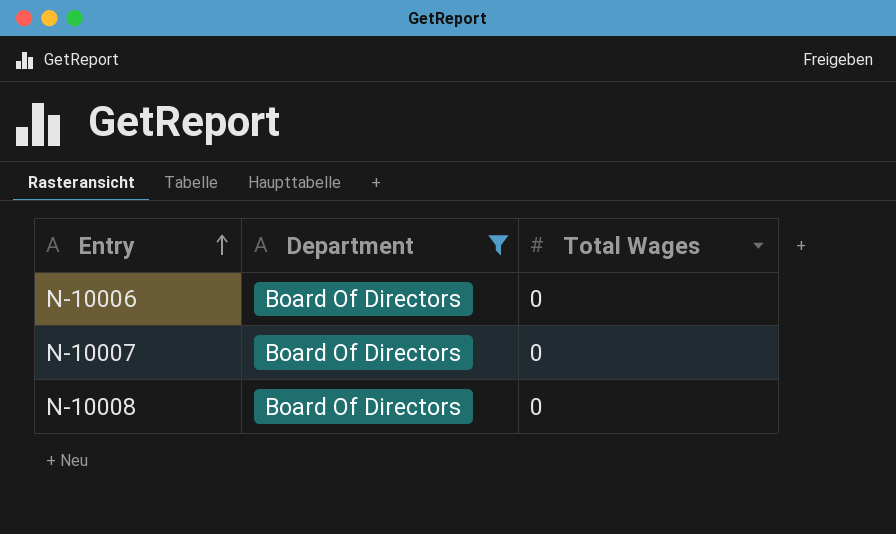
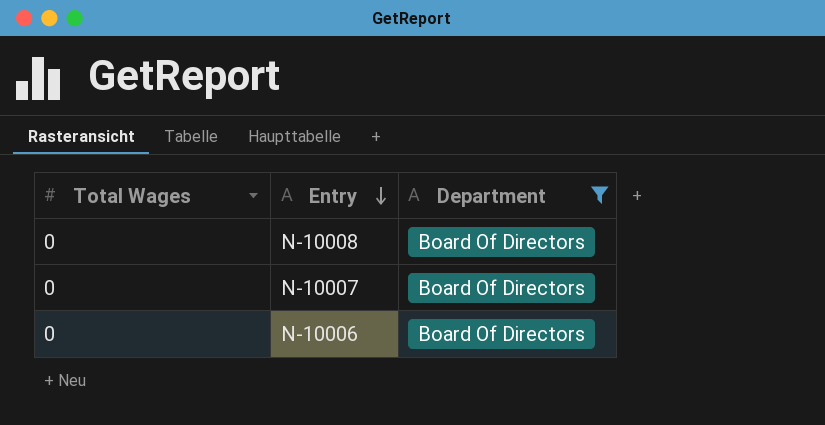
row order: Entry ascending -> Entry descending
column Total Wages | position: 3 -> 1

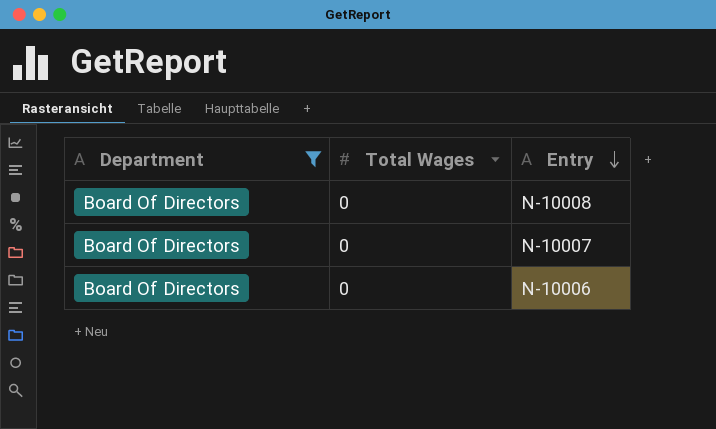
column Department | position: 3 -> 1

